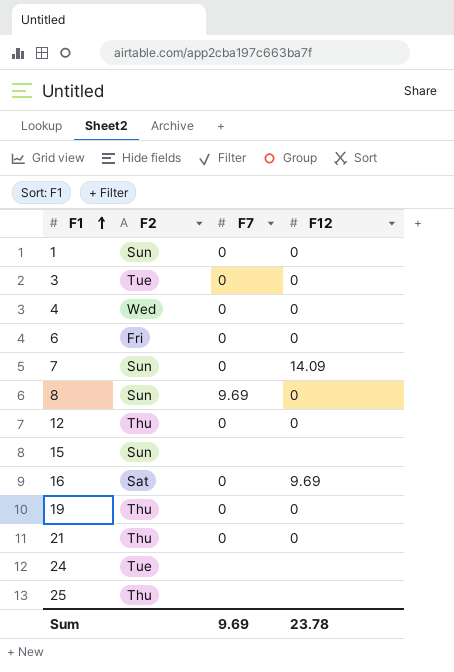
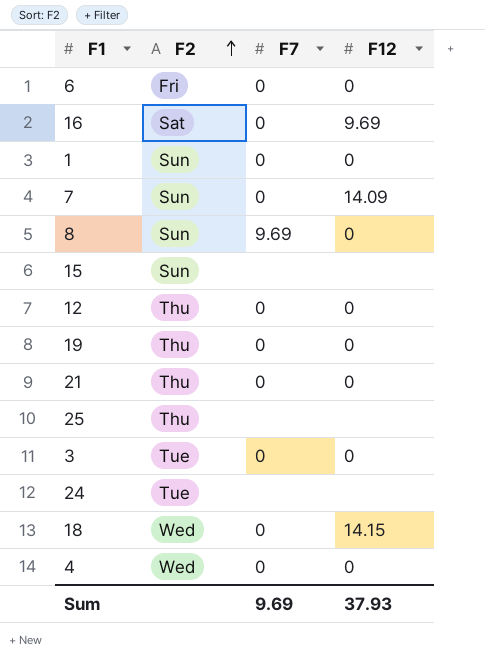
row order: F1 ascending -> F2 ascending
row 18: none -> Wed | 0 | 14.15
Sum | F12: 23.78 -> 37.93

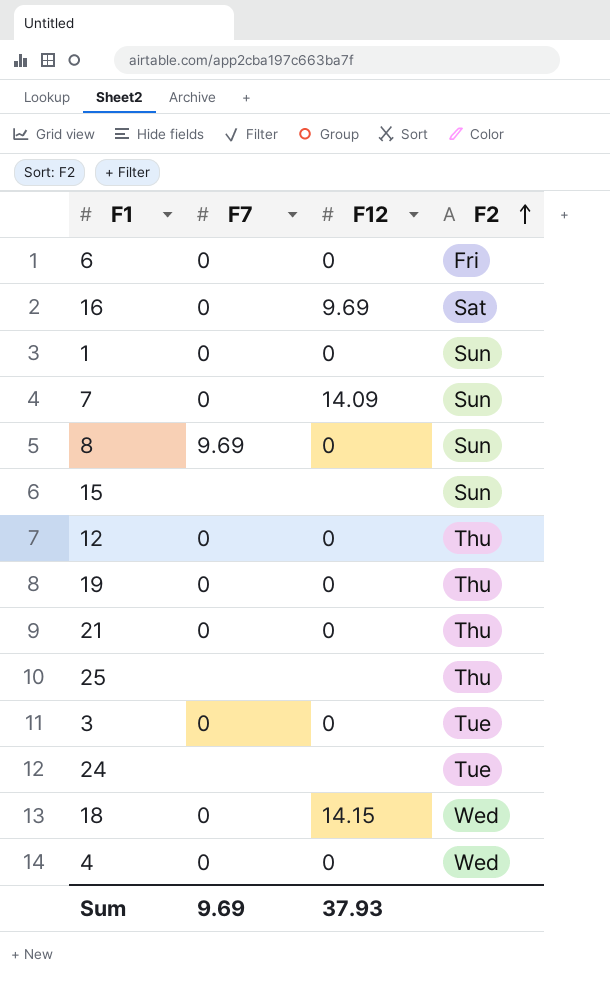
column F2 | position: 2 -> 4

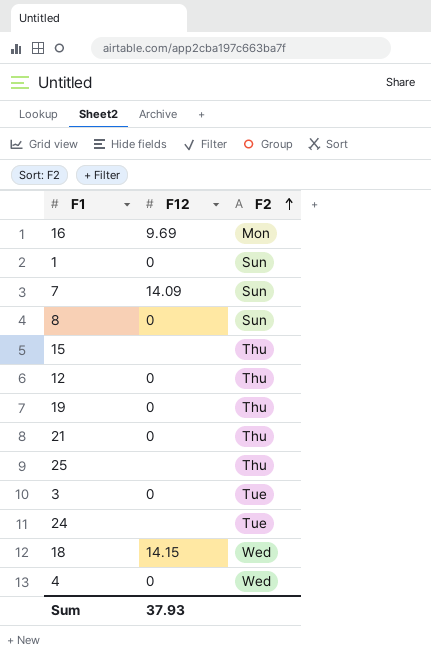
column F7 | position: 2 -> none
row 6: 0 | 0 | Fri -> none
16 | F2: Sat -> Mon
15 | F2: Sun -> Thu

